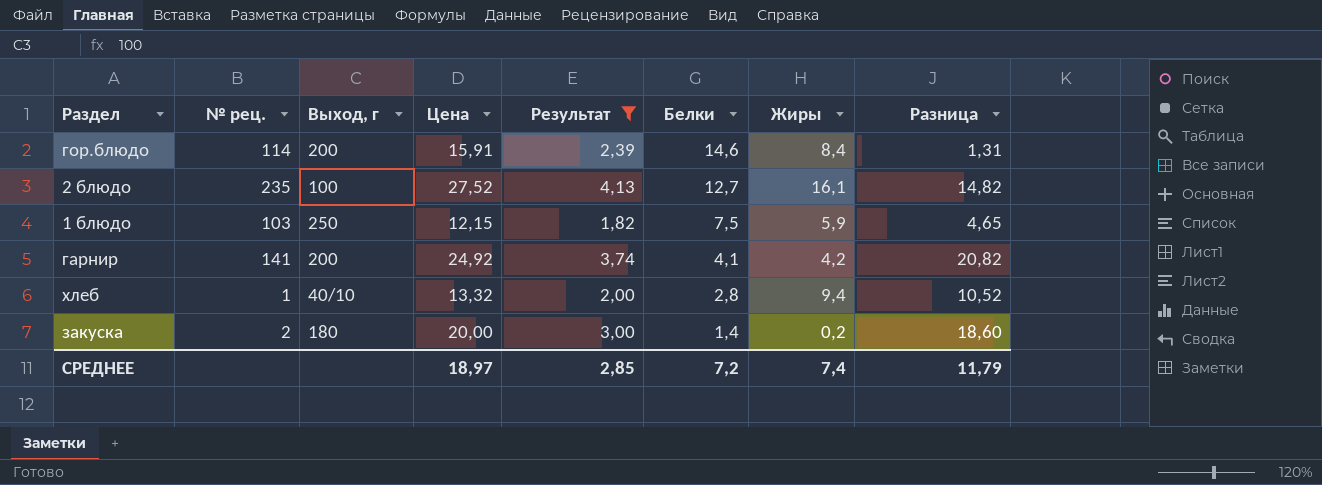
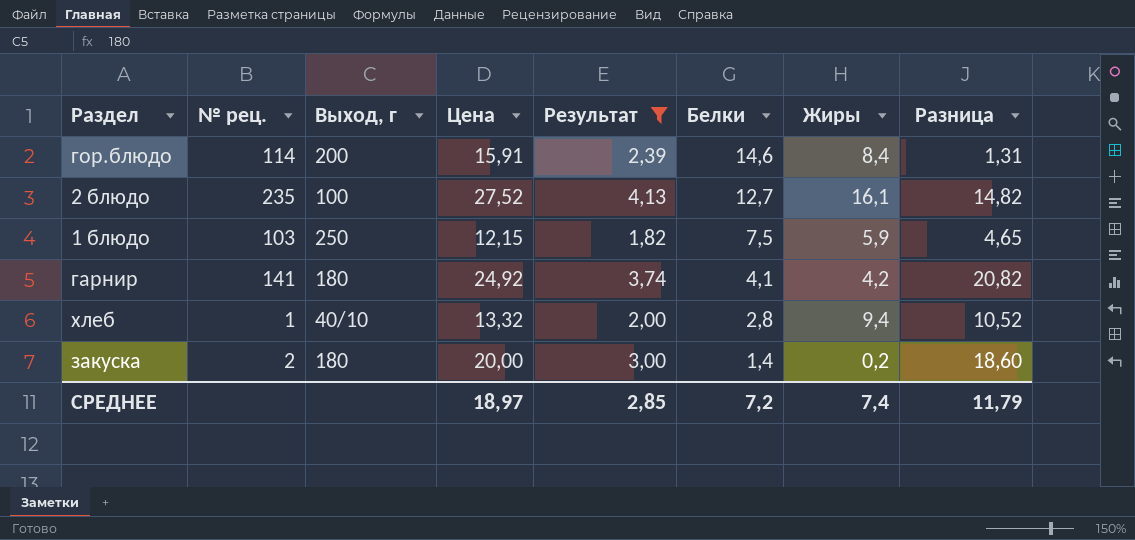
гарнир | Выход, г: 200 -> 180

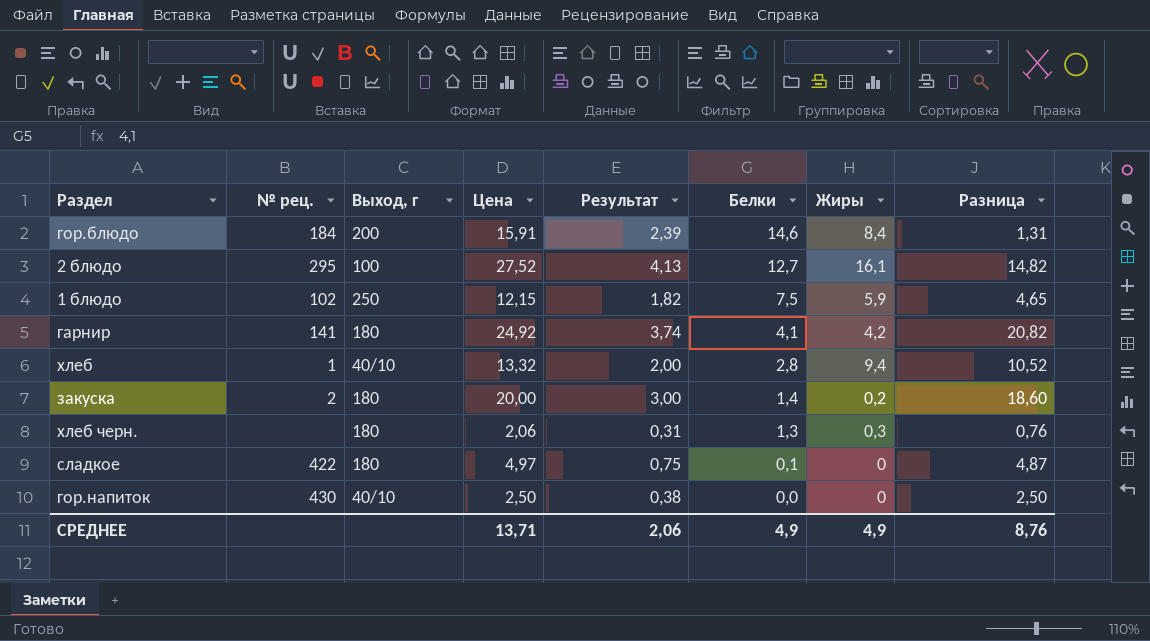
filter: Результат >= 1,82 -> none
гор.блюдо | № рец.: 114 -> 184
2 блюдо | № рец.: 235 -> 295
1 блюдо | № рец.: 103 -> 102
СРЕДНЕЕ | Цена: 18,97 -> 13,71
СРЕДНЕЕ | Результат: 2,85 -> 2,06
СРЕДНЕЕ | Белки: 7,2 -> 4,9
СРЕДНЕЕ | Жиры: 7,4 -> 4,9
СРЕДНЕЕ | Разница: 11,79 -> 8,76

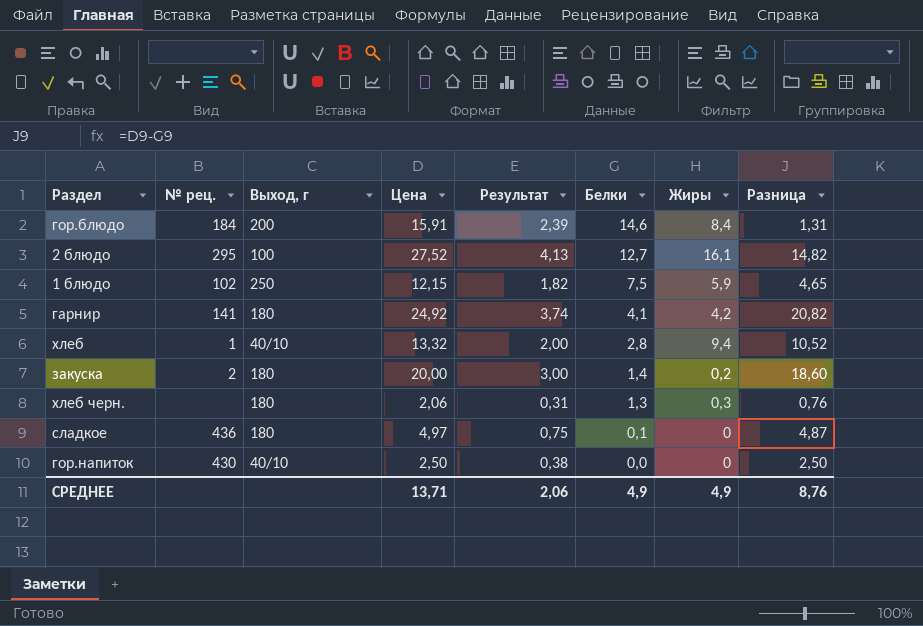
сладкое | № рец.: 422 -> 436

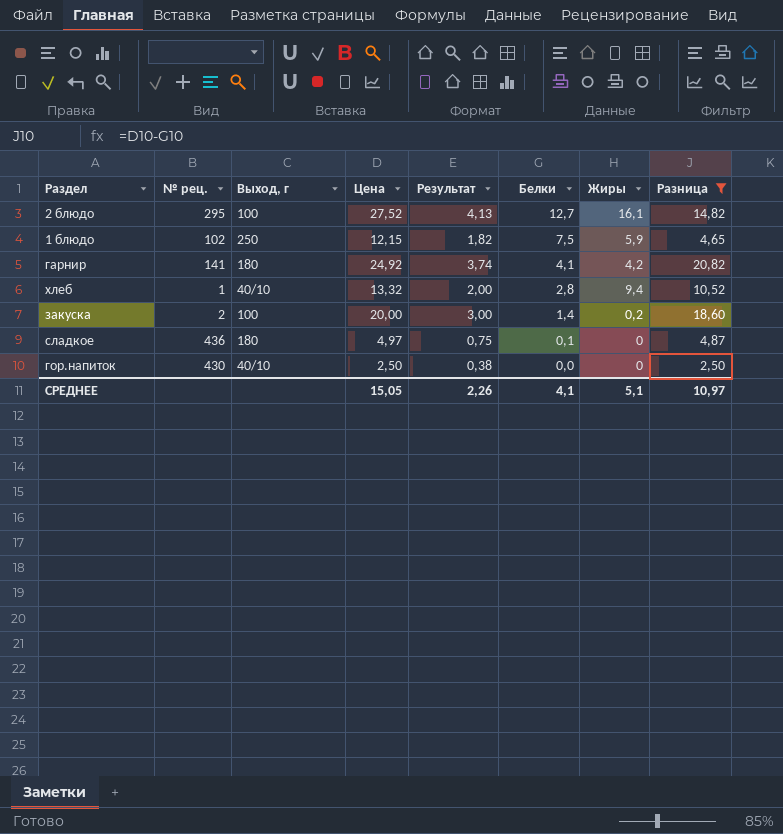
filter: none -> Разница >= 2,50
закуска | Выход, г: 180 -> 100
СРЕДНЕЕ | Цена: 13,71 -> 15,05
СРЕДНЕЕ | Результат: 2,06 -> 2,26
СРЕДНЕЕ | Белки: 4,9 -> 4,1
СРЕДНЕЕ | Жиры: 4,9 -> 5,1
СРЕДНЕЕ | Разница: 8,76 -> 10,97

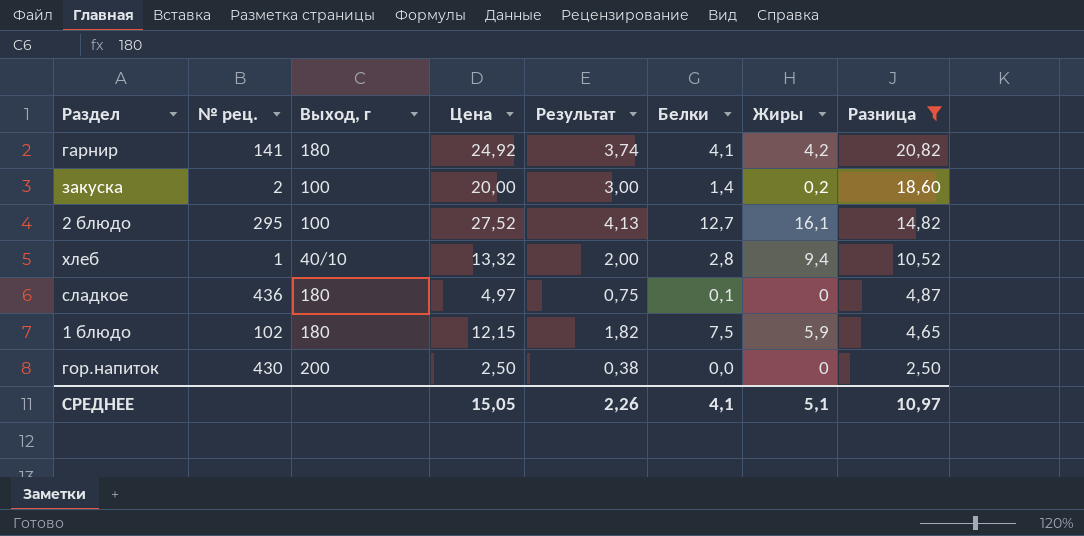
row order: Белки descending -> Разница descending
1 блюдо | Выход, г: 250 -> 180
гор.напиток | Выход, г: 40/10 -> 200

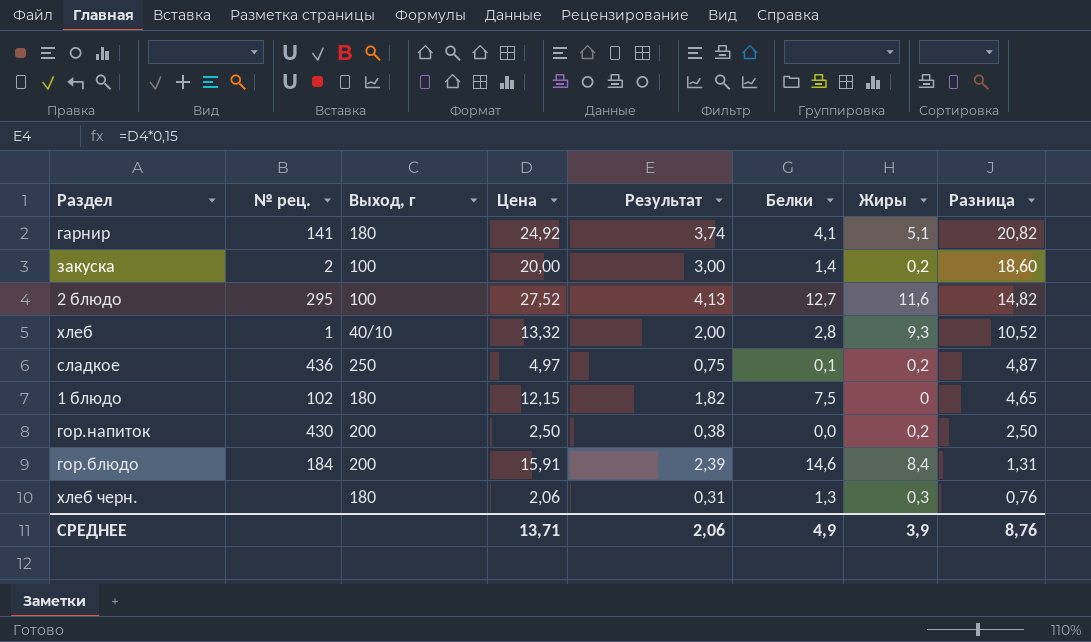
filter: Разница >= 2,50 -> none
гарнир | Жиры: 4,2 -> 5,1
2 блюдо | Жиры: 16,1 -> 11,6
хлеб | Жиры: 9,4 -> 9,3
сладкое | Выход, г: 180 -> 250
сладкое | Жиры: 0 -> 0,2
1 блюдо | Жиры: 5,9 -> 0
гор.напиток | Жиры: 0 -> 0,2
СРЕДНЕЕ | Цена: 15,05 -> 13,71
СРЕДНЕЕ | Результат: 2,26 -> 2,06
СРЕДНЕЕ | Белки: 4,1 -> 4,9
СРЕДНЕЕ | Жиры: 5,1 -> 3,9
СРЕДНЕЕ | Разница: 10,97 -> 8,76

